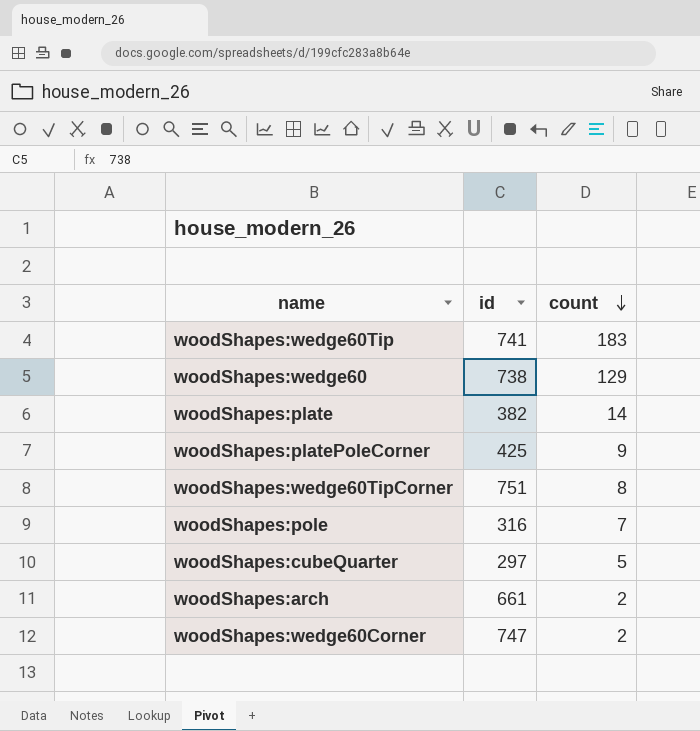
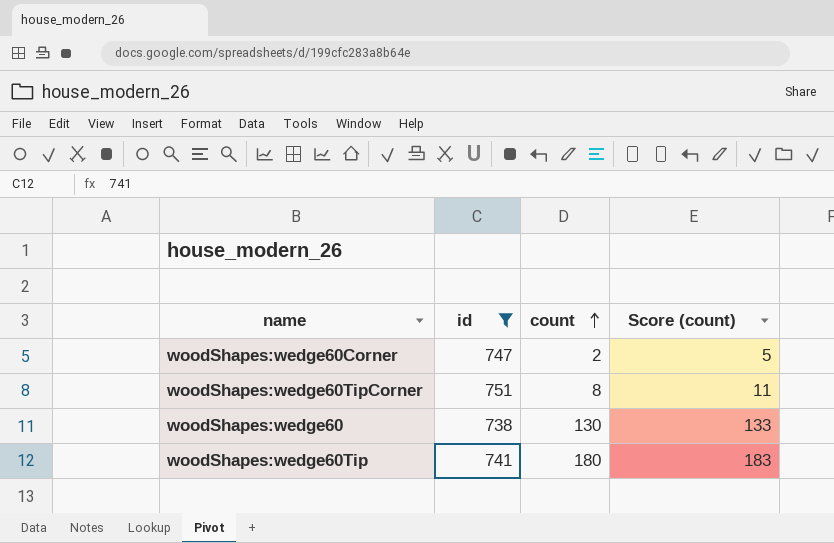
filter: none -> id >= 738
row order: count descending -> count ascending
column Score (count) | formula: none -> [count] + 3
woodShapes:wedge60 | count: 129 -> 130
woodShapes:wedge60Tip | count: 183 -> 180

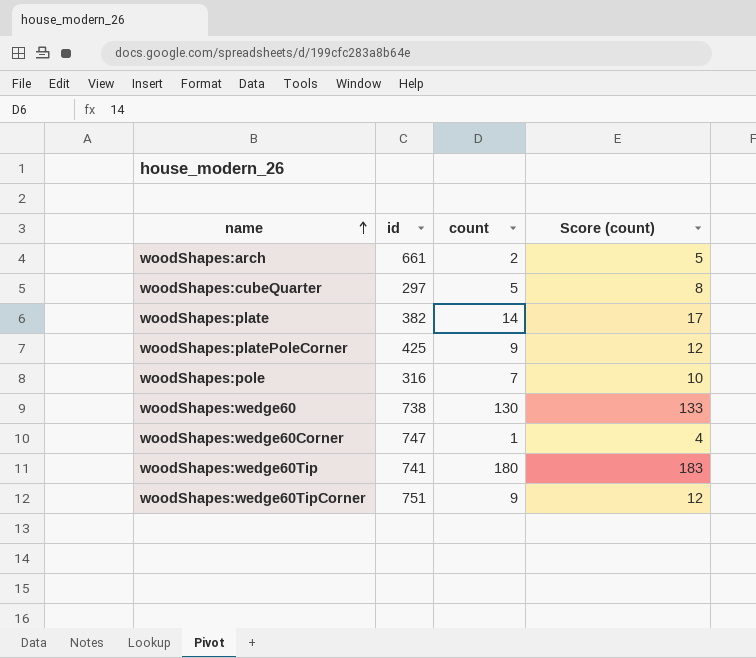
filter: id >= 738 -> none
row order: count ascending -> name ascending
woodShapes:wedge60Corner | count: 2 -> 1
woodShapes:wedge60Corner | Score (count): 5 -> 4
woodShapes:wedge60TipCorner | count: 8 -> 9
woodShapes:wedge60TipCorner | Score (count): 11 -> 12

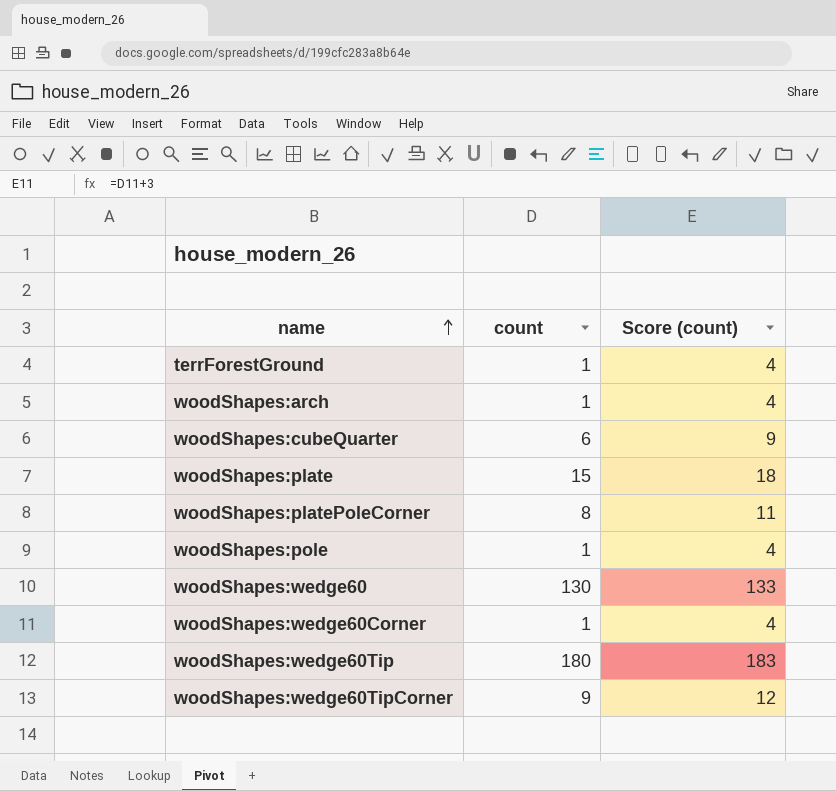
column id | position: 2 -> none
row terrForestGround: none -> 1 | 4
woodShapes:arch | count: 2 -> 1
woodShapes:arch | Score (count): 5 -> 4
woodShapes:cubeQuarter | count: 5 -> 6
woodShapes:cubeQuarter | Score (count): 8 -> 9
woodShapes:plate | count: 14 -> 15
woodShapes:plate | Score (count): 17 -> 18
woodShapes:platePoleCorner | count: 9 -> 8
woodShapes:platePoleCorner | Score (count): 12 -> 11
woodShapes:pole | count: 7 -> 1
woodShapes:pole | Score (count): 10 -> 4

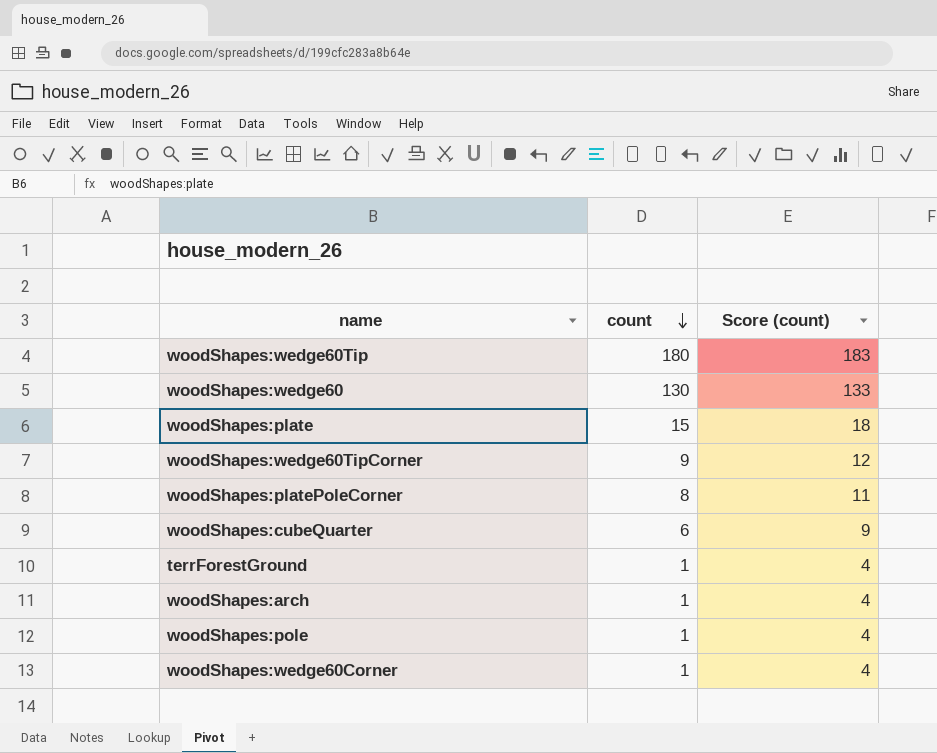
row order: name ascending -> count descending

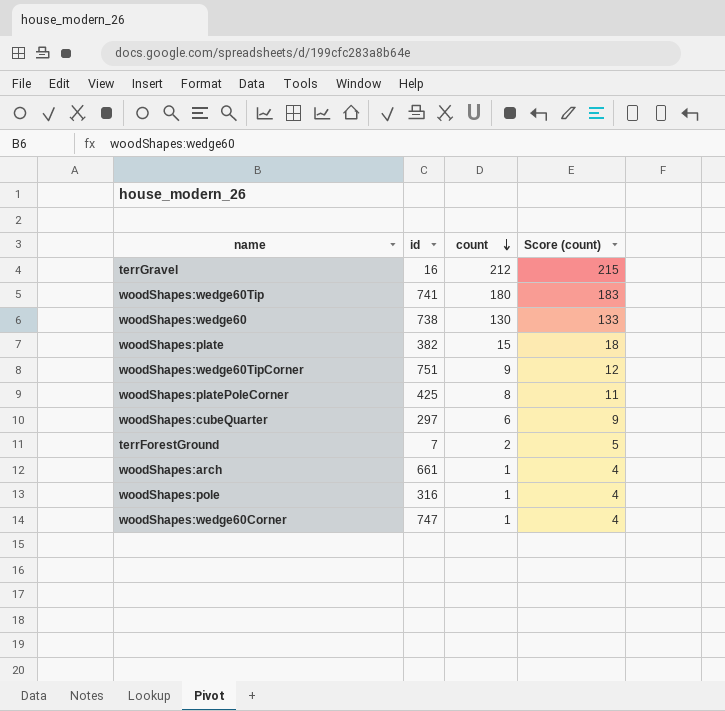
column id | position: none -> 2
row terrGravel: none -> 16 | 212 | 215
terrForestGround | count: 1 -> 2
terrForestGround | Score (count): 4 -> 5

